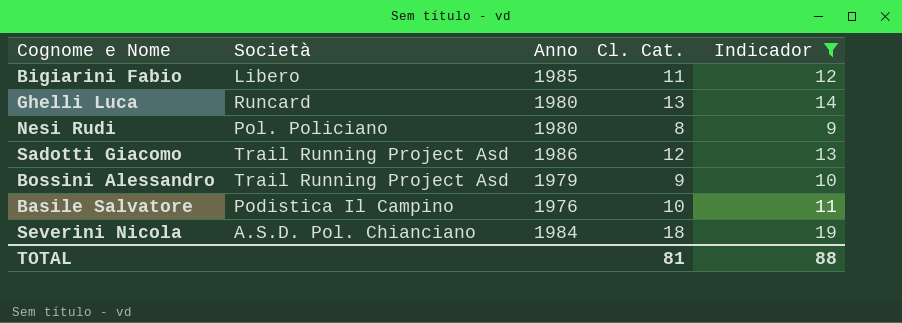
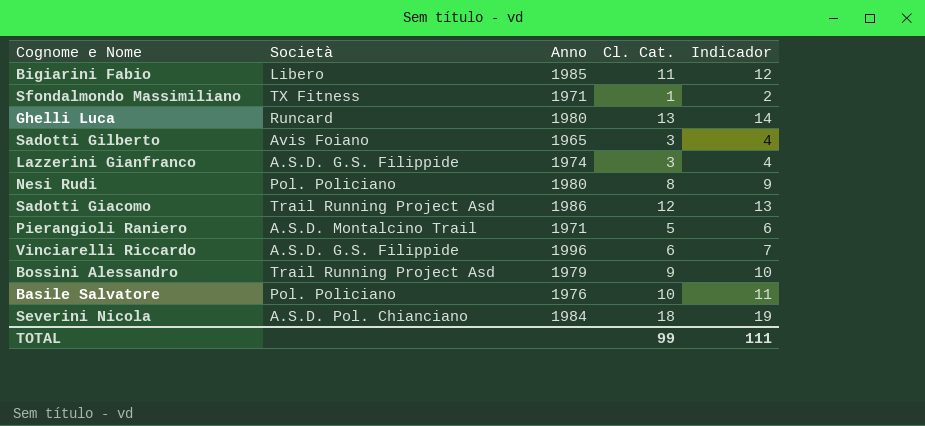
filter: Indicador >= 9 -> none
Basile Salvatore | Società: Podistica Il Campino -> Pol. Policiano
TOTAL | Cl. Cat.: 81 -> 99
TOTAL | Indicador: 88 -> 111

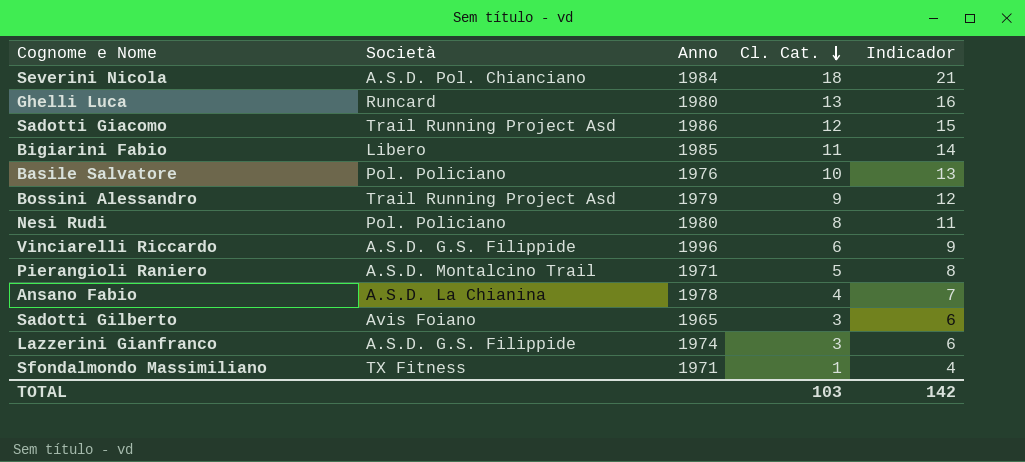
row order: none -> Cl. Cat. descending
column Indicador | formula: [Cl. Cat.] + 1 -> [Cl. Cat.] + 3
row Ansano Fabio: none -> A.S.D. La Chianina | 1978 | 4 | 7
TOTAL | Cl. Cat.: 99 -> 103
TOTAL | Indicador: 111 -> 142

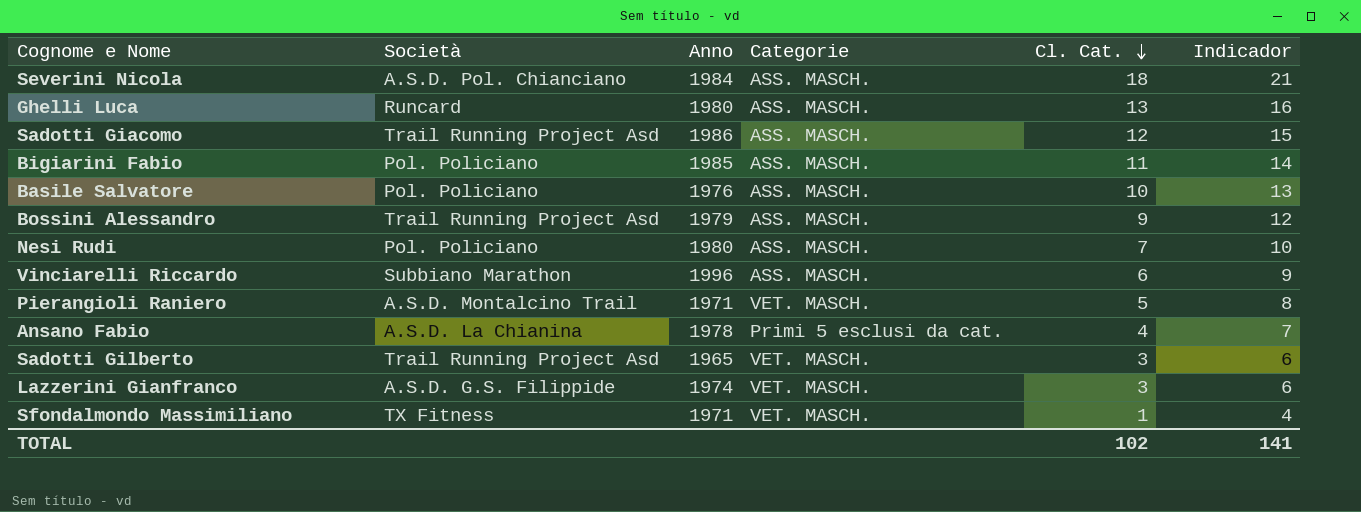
column Categorie | position: none -> 4
Bigiarini Fabio | Società: Libero -> Pol. Policiano
Nesi Rudi | Cl. Cat.: 8 -> 7
Nesi Rudi | Indicador: 11 -> 10
Vinciarelli Riccardo | Società: A.S.D. G.S. Filippide -> Subbiano Marathon
Sadotti Gilberto | Società: Avis Foiano -> Trail Running Project Asd
TOTAL | Cl. Cat.: 103 -> 102
TOTAL | Indicador: 142 -> 141

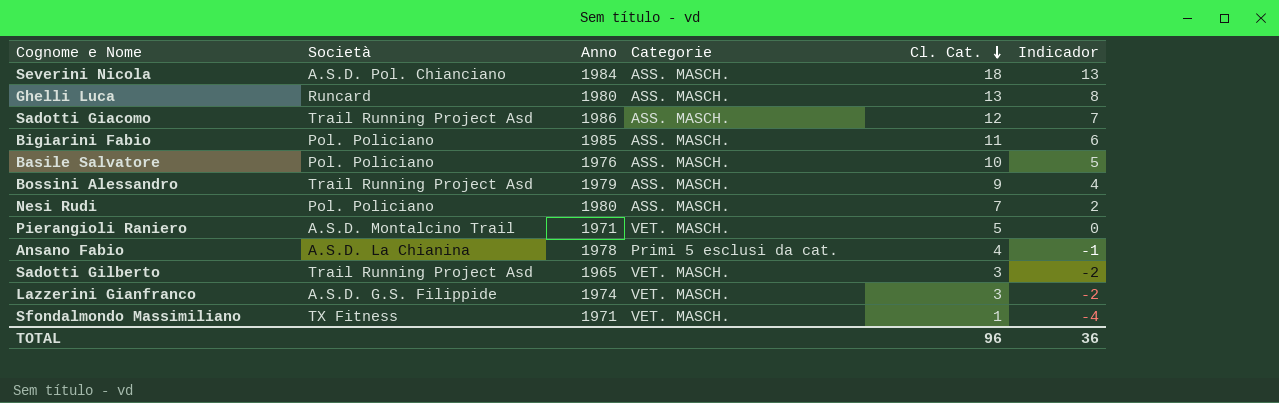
column Indicador | formula: [Cl. Cat.] + 3 -> [Cl. Cat.] - 5
row Vinciarelli Riccardo: Subbiano Marathon | 1996 | ASS. MASCH. | 6 | 9 -> none
TOTAL | Cl. Cat.: 102 -> 96
TOTAL | Indicador: 141 -> 36

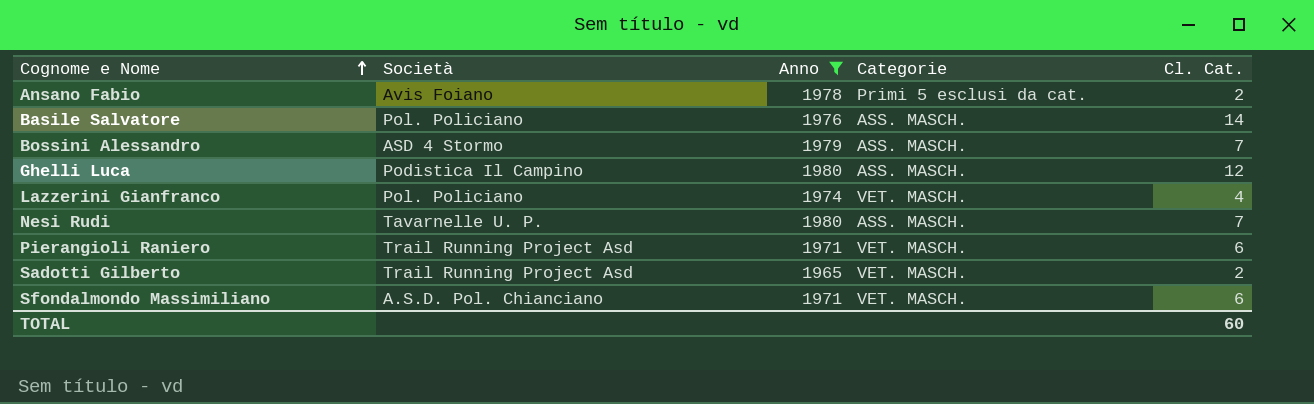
filter: none -> Anno <= 1980
row order: Cl. Cat. descending -> Cognome e Nome ascending
column Indicador | formula: [Cl. Cat.] - 5 -> none
Ansano Fabio | Società: A.S.D. La Chianina -> Avis Foiano
Ansano Fabio | Cl. Cat.: 4 -> 2
Basile Salvatore | Cl. Cat.: 10 -> 14
Bossini Alessandro | Società: Trail Running Project Asd -> ASD 4 Stormo
Bossini Alessandro | Cl. Cat.: 9 -> 7
Ghelli Luca | Società: Runcard -> Podistica Il Campino
Ghelli Luca | Cl. Cat.: 13 -> 12
Lazzerini Gianfranco | Società: A.S.D. G.S. Filippide -> Pol. Policiano
Lazzerini Gianfranco | Cl. Cat.: 3 -> 4
Nesi Rudi | Società: Pol. Policiano -> Tavarnelle U. P.
Pierangioli Raniero | Società: A.S.D. Montalcino Trail -> Trail Running Project Asd
Pierangioli Raniero | Cl. Cat.: 5 -> 6
Sadotti Gilberto | Cl. Cat.: 3 -> 2
Sfondalmondo Massimiliano | Società: TX Fitness -> A.S.D. Pol. Chianciano
Sfondalmondo Massimiliano | Cl. Cat.: 1 -> 6
TOTAL | Cl. Cat.: 96 -> 60

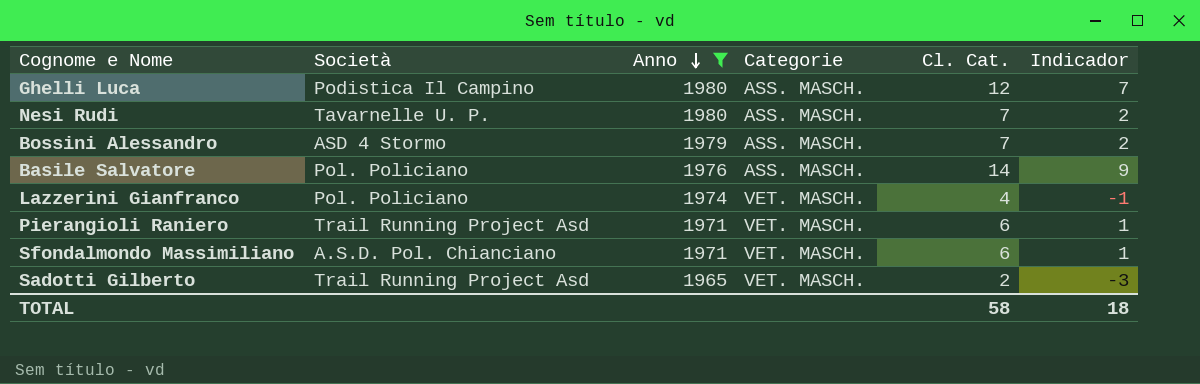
row order: Cognome e Nome ascending -> Anno descending
column Indicador | formula: none -> [Cl. Cat.] - 5
row Ansano Fabio: Avis Foiano | 1978 | Primi 5 esclusi da cat. | 2 -> none
TOTAL | Cl. Cat.: 60 -> 58

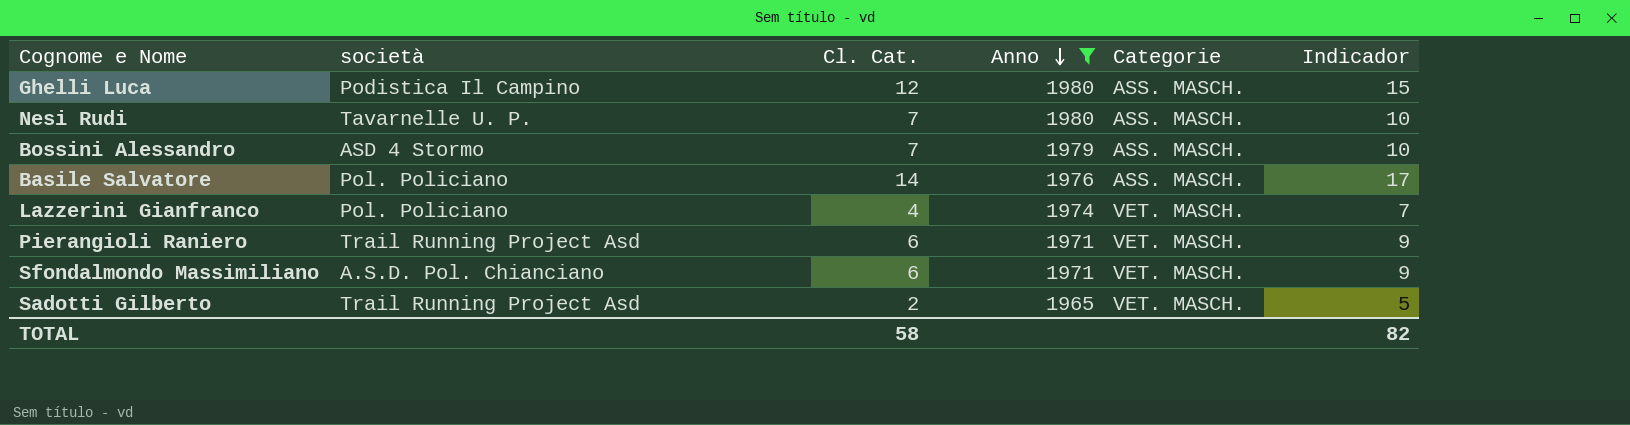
column name: Società -> società
column Cl. Cat. | position: 5 -> 3
column Indicador | formula: [Cl. Cat.] - 5 -> [Cl. Cat.] + 3
TOTAL | Indicador: 18 -> 82

